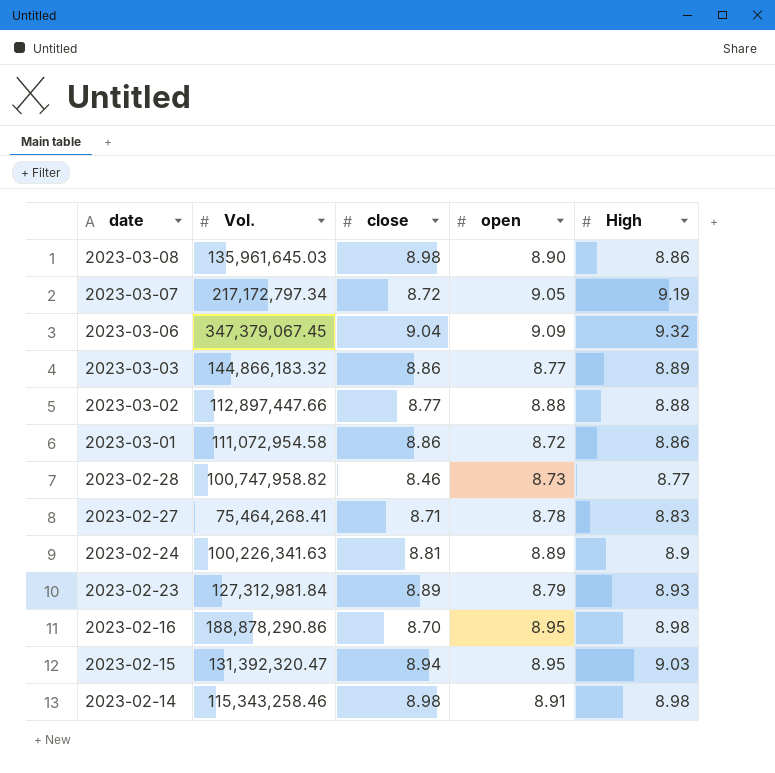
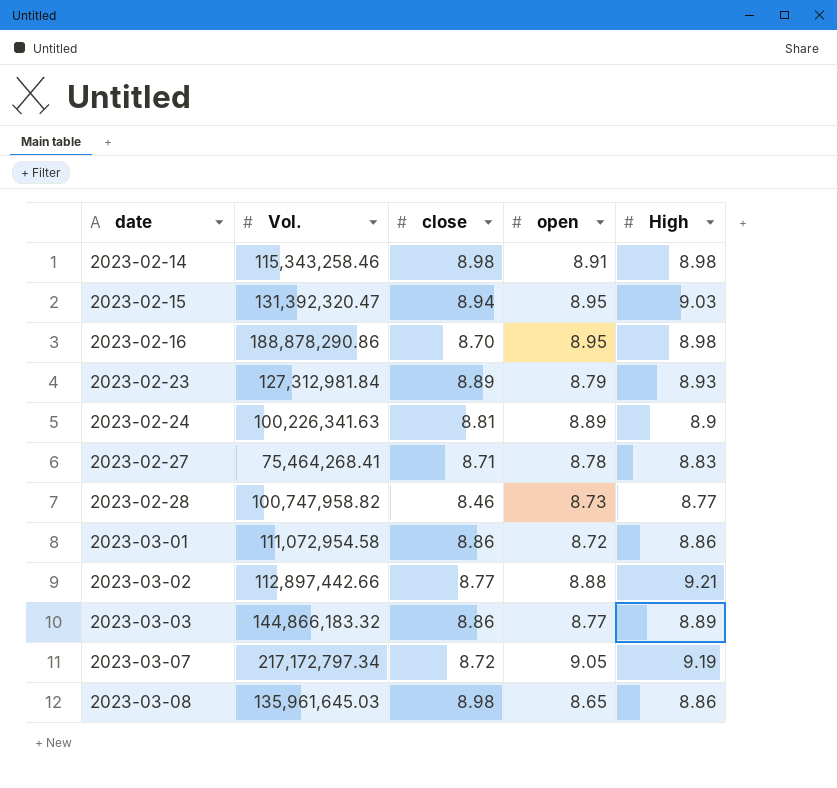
row order: date descending -> date ascending
row 2023-03-06: 347,379,067.45 | 9.04 | 9.09 | 9.32 -> none
2023-03-02 | Vol.: 112,897,447.66 -> 112,897,442.66
2023-03-02 | High: 8.88 -> 9.21
2023-03-08 | open: 8.90 -> 8.65

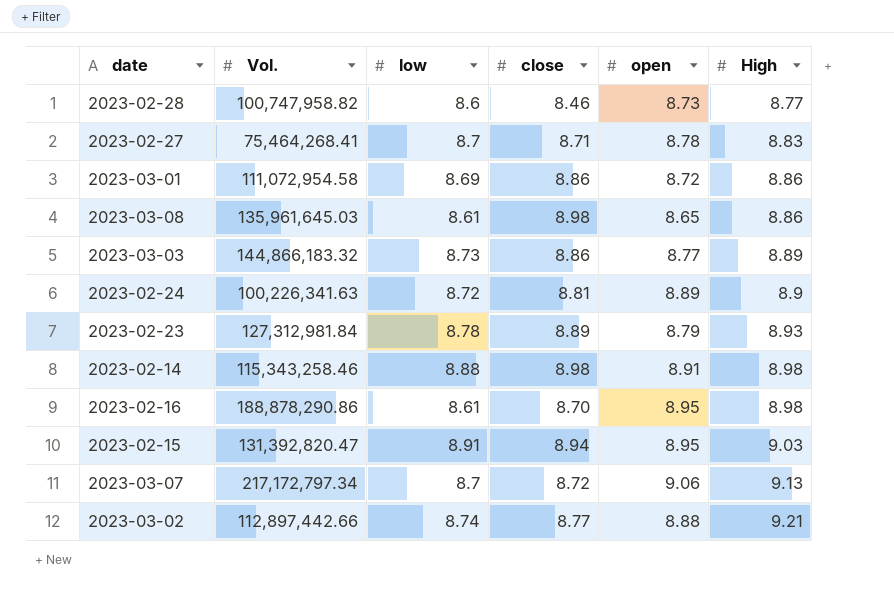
row order: date ascending -> High ascending
column low | position: none -> 3
2023-02-15 | Vol.: 131,392,320.47 -> 131,392,820.47
2023-03-07 | open: 9.05 -> 9.06
2023-03-07 | High: 9.19 -> 9.13

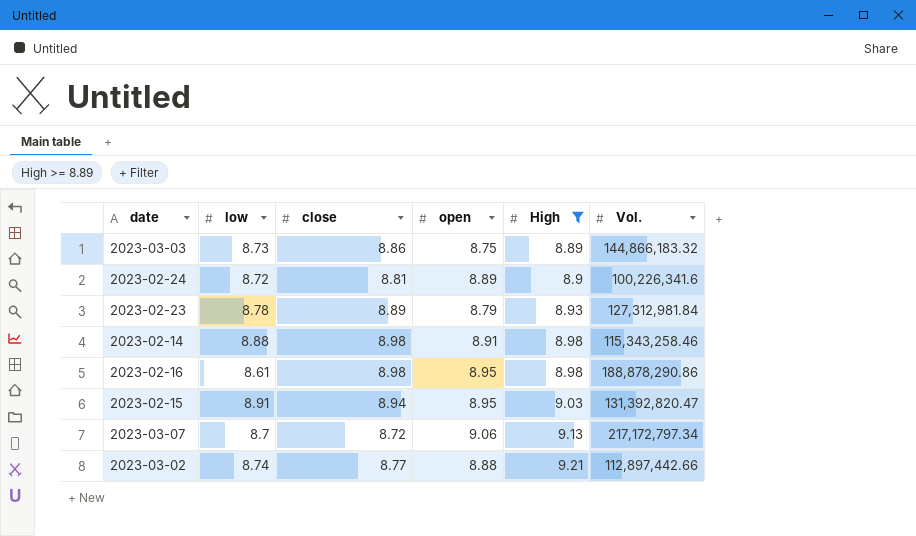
filter: none -> High >= 8.89
column Vol. | position: 2 -> 6
2023-03-03 | open: 8.77 -> 8.75
2023-02-24 | Vol.: 100,226,341.63 -> 100,226,341.6
2023-02-16 | close: 8.70 -> 8.98

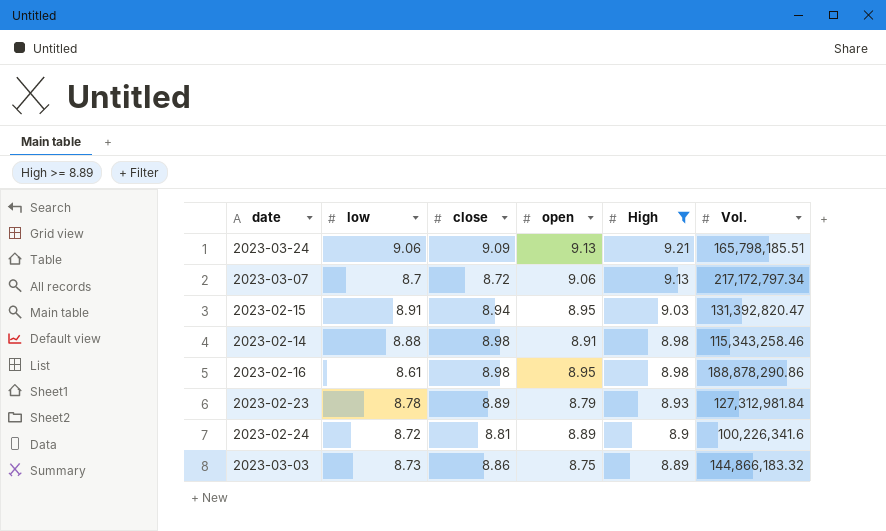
row order: High ascending -> High descending
row 2023-03-02: 8.74 | 8.77 | 8.88 | 9.21 | 112,897,442.66 -> none
row 2023-03-24: none -> 9.06 | 9.09 | 9.13 | 9.21 | 165,798,185.51

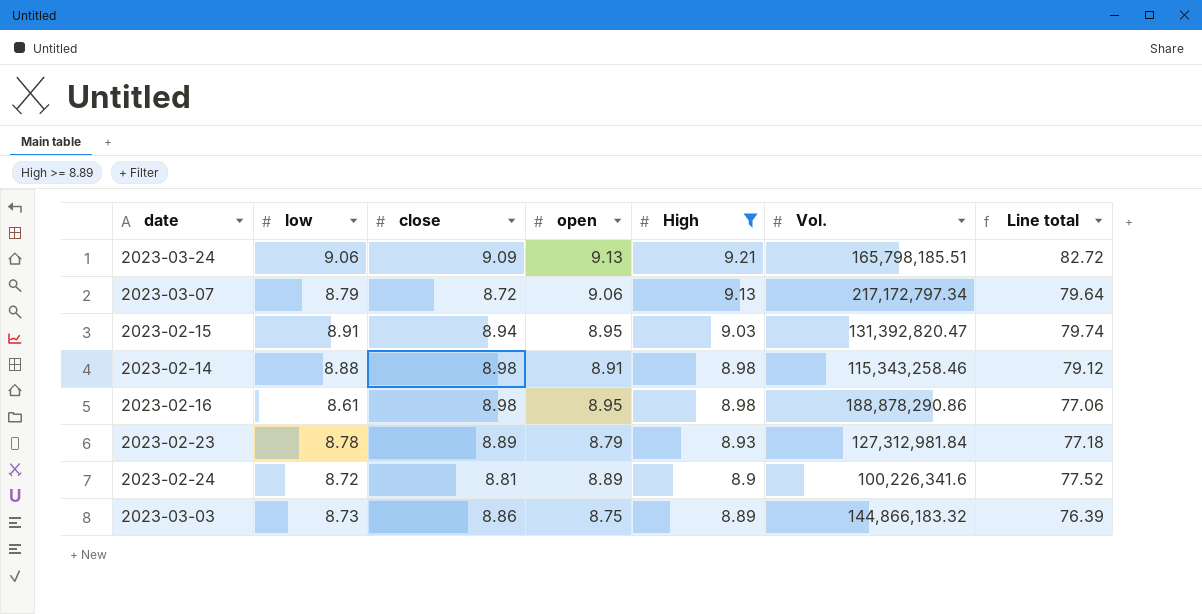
column Line total | formula: none -> [low] * [open]
2023-03-07 | low: 8.7 -> 8.79

